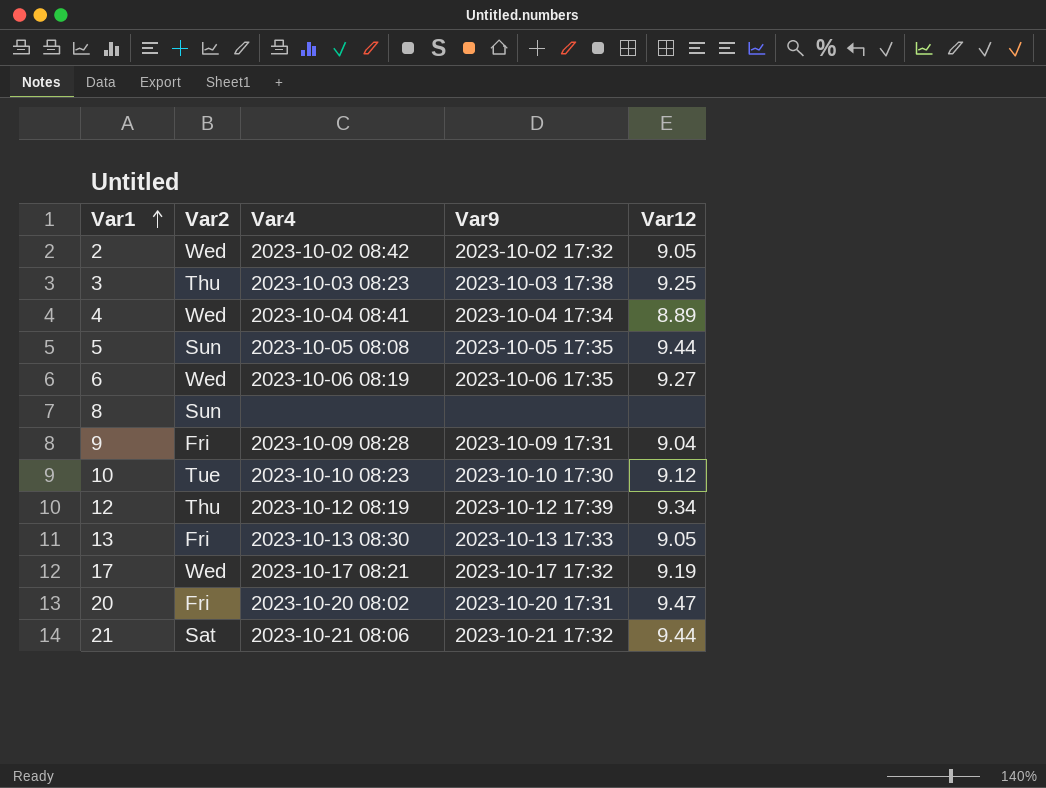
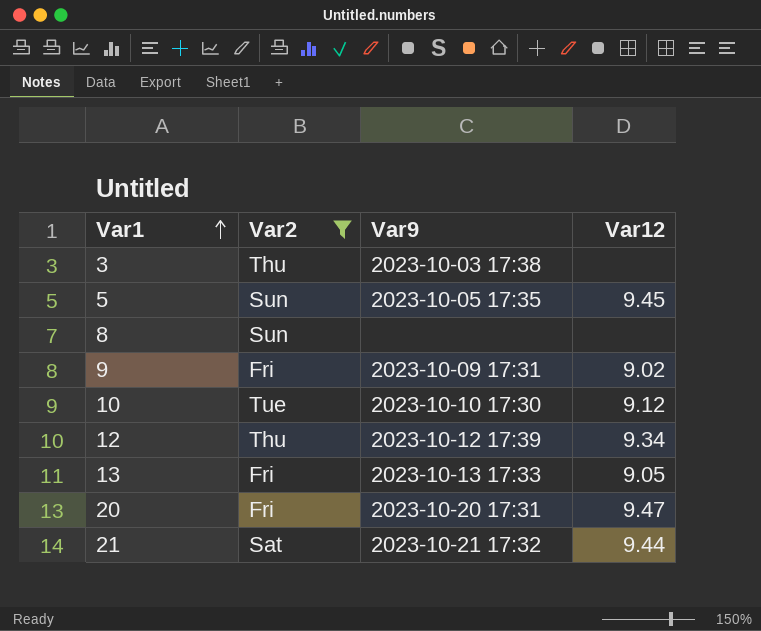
filter: none -> Var2 != Wed
column Var4 | position: 3 -> none
3 | Var12: 9.25 -> none
5 | Var12: 9.44 -> 9.45
9 | Var12: 9.04 -> 9.02

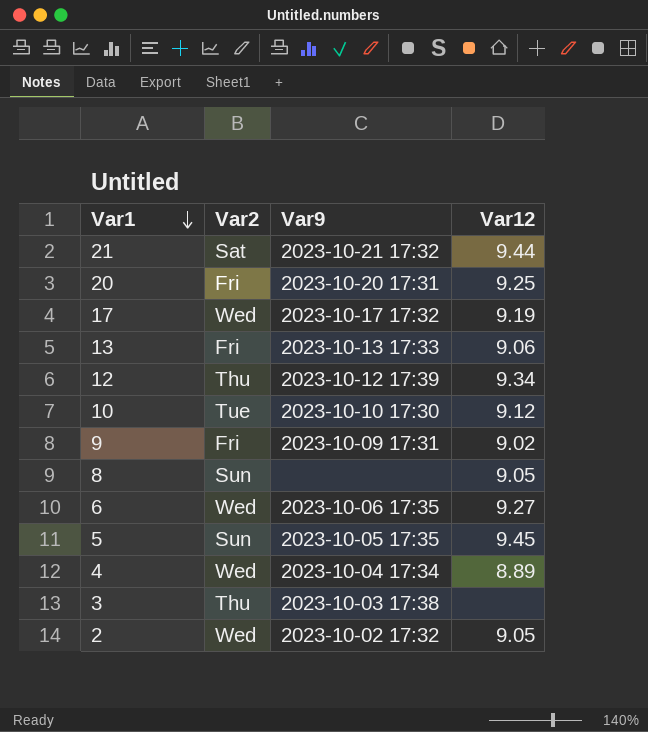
filter: Var2 != Wed -> none
row order: Var1 ascending -> Var1 descending
20 | Var12: 9.47 -> 9.25
13 | Var12: 9.05 -> 9.06
8 | Var12: none -> 9.05

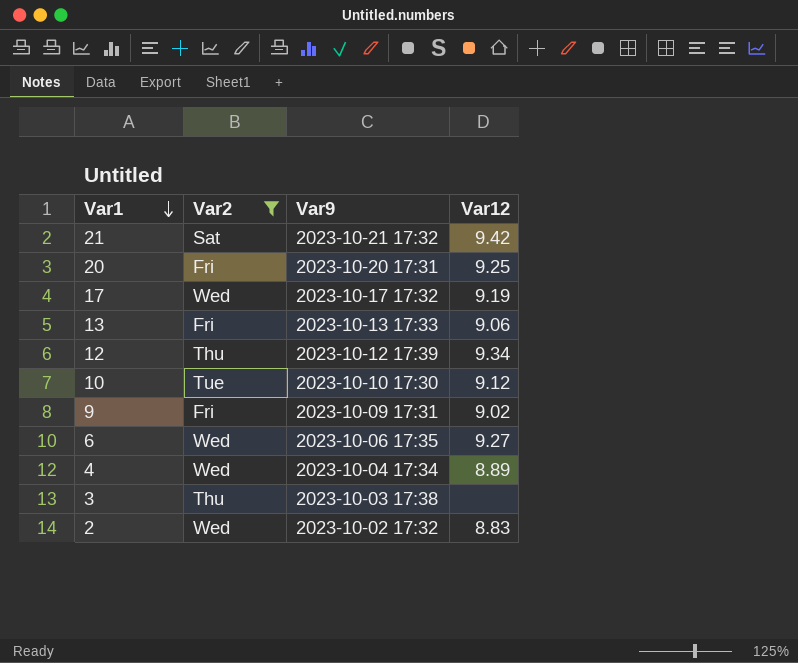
filter: none -> Var2 != Sun
21 | Var12: 9.44 -> 9.42
2 | Var12: 9.05 -> 8.83

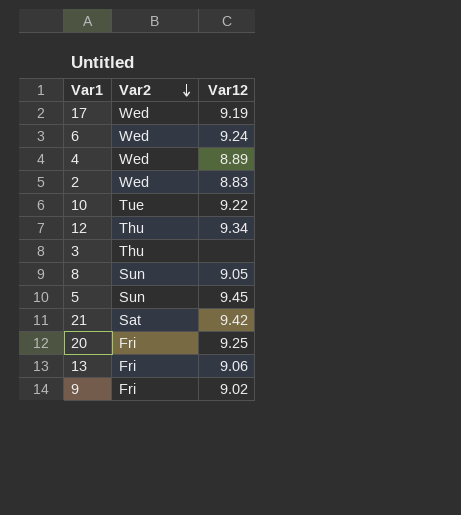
filter: Var2 != Sun -> none
row order: Var1 descending -> Var2 descending
column Var9 | position: 3 -> none
6 | Var12: 9.27 -> 9.24
10 | Var12: 9.12 -> 9.22

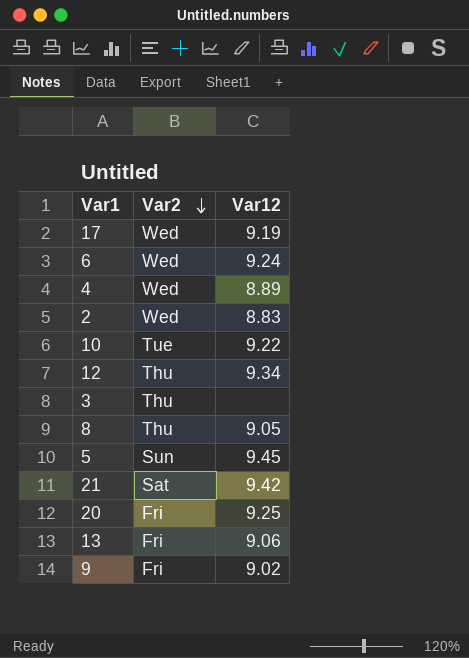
8 | Var2: Sun -> Thu

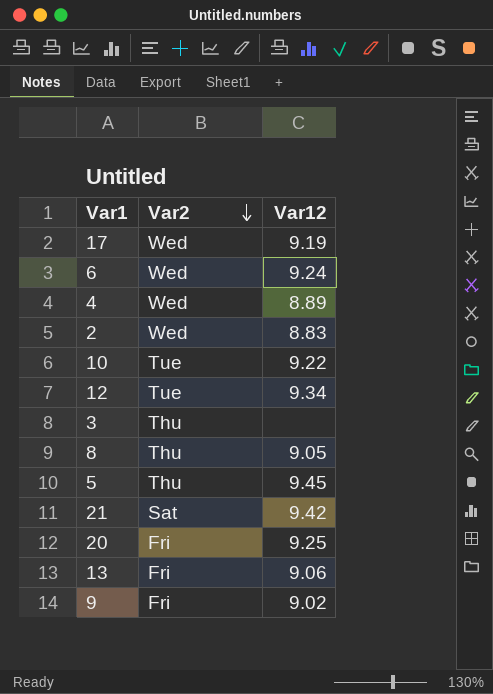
12 | Var2: Thu -> Tue
5 | Var2: Sun -> Thu

